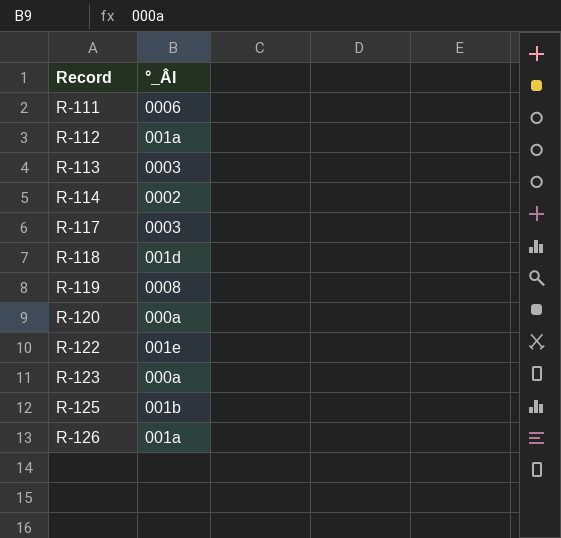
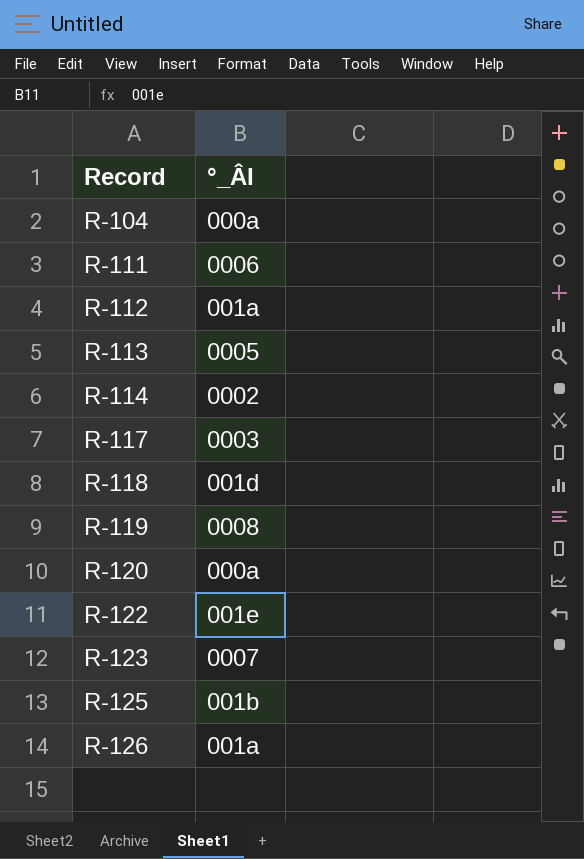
row R-104: none -> 000a
R-113 | °_ÂI: 0003 -> 0005
R-123 | °_ÂI: 000a -> 0007

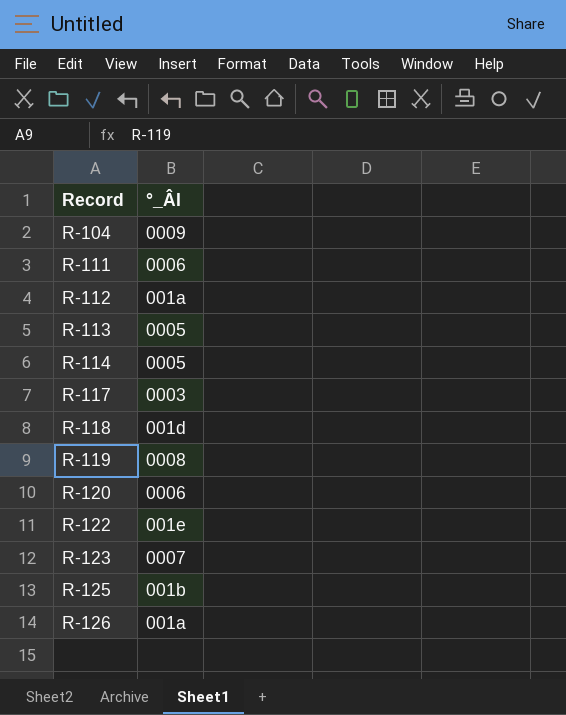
R-104 | °_ÂI: 000a -> 0009
R-114 | °_ÂI: 0002 -> 0005
R-120 | °_ÂI: 000a -> 0006

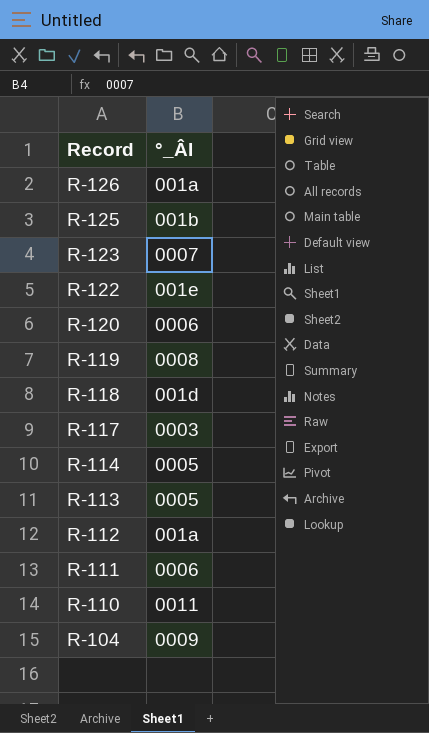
row order: Record ascending -> Record descending
row R-110: none -> 0011

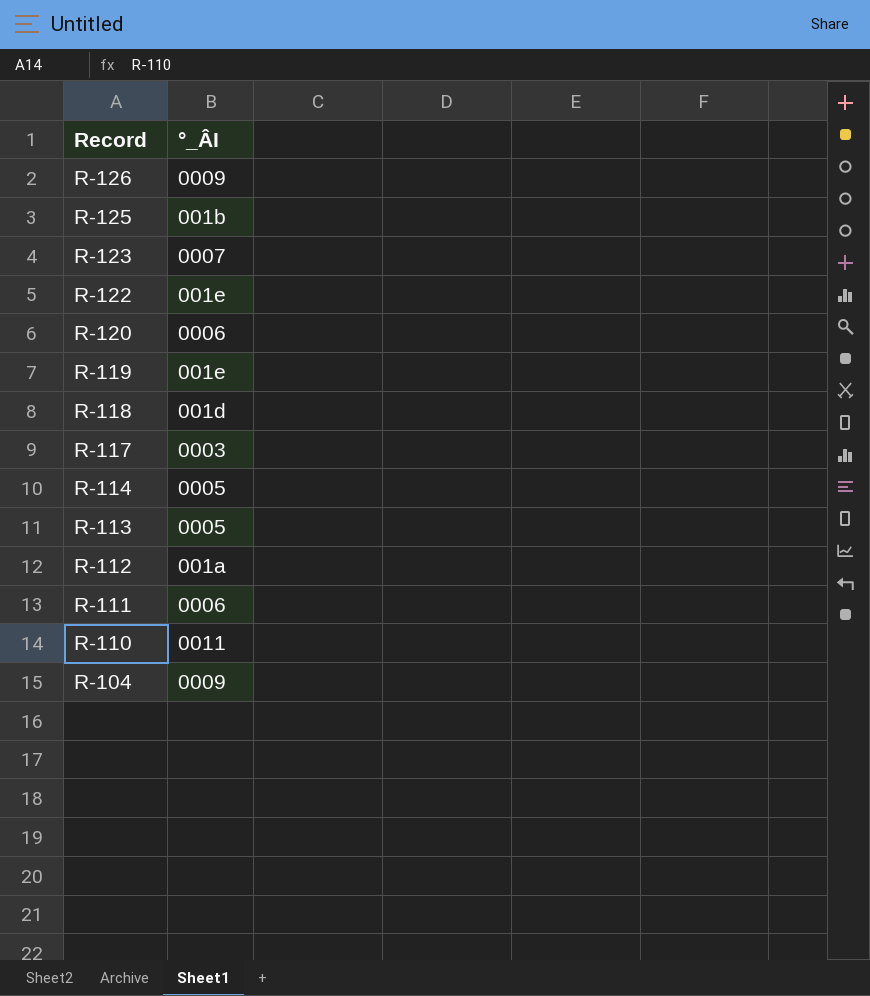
R-126 | °_ÂI: 001a -> 0009
R-119 | °_ÂI: 0008 -> 001e

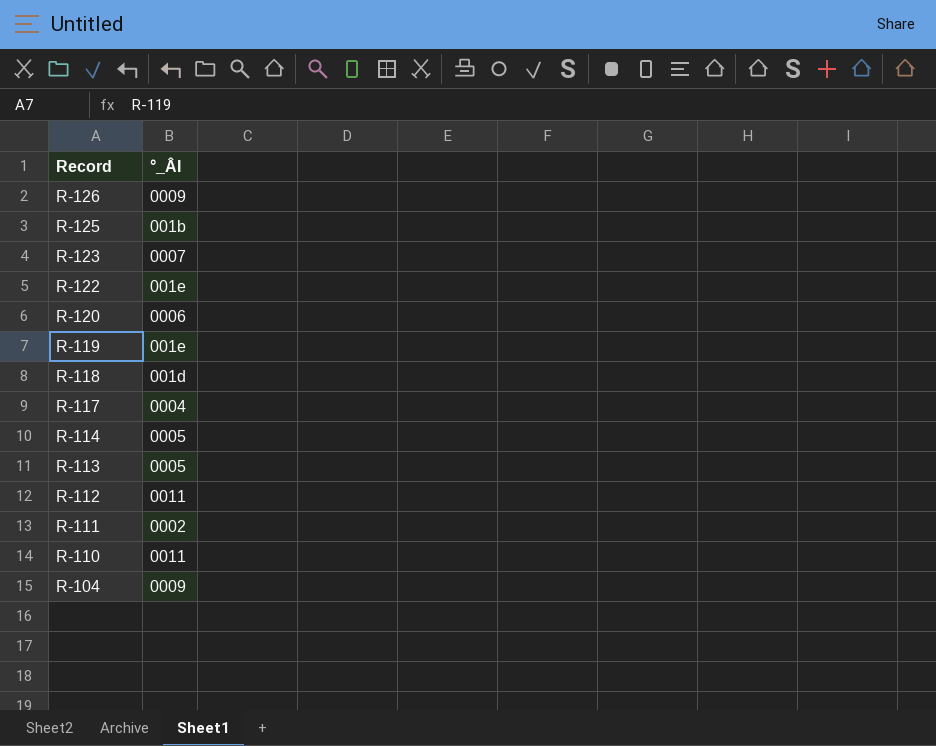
R-117 | °_ÂI: 0003 -> 0004
R-112 | °_ÂI: 001a -> 0011
R-111 | °_ÂI: 0006 -> 0002

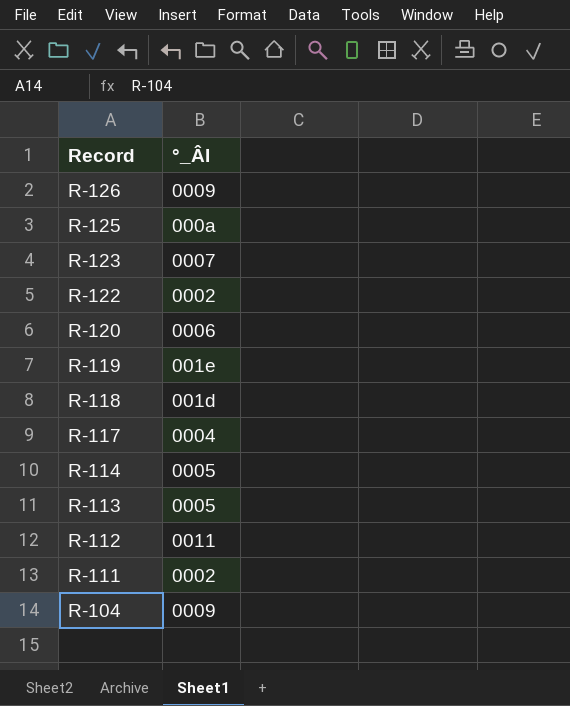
row R-110: 0011 -> none
R-125 | °_ÂI: 001b -> 000a
R-122 | °_ÂI: 001e -> 0002

